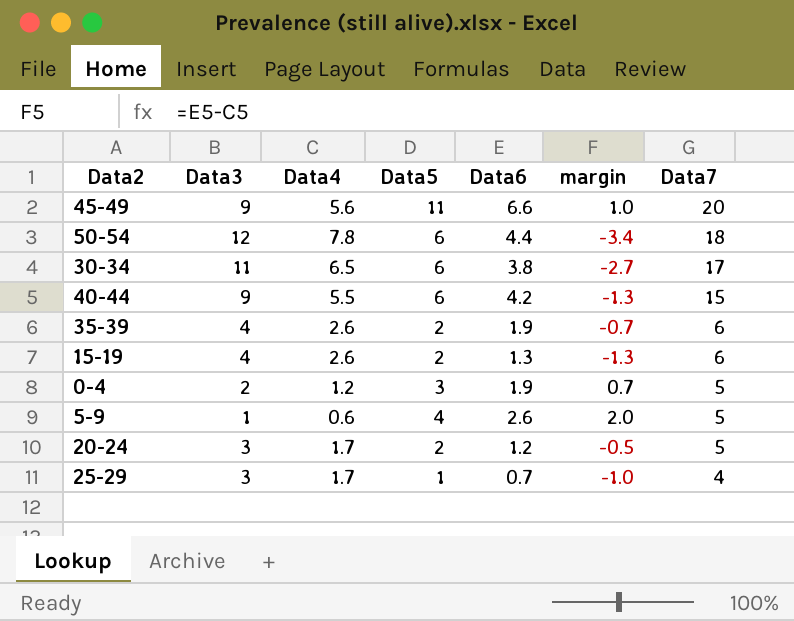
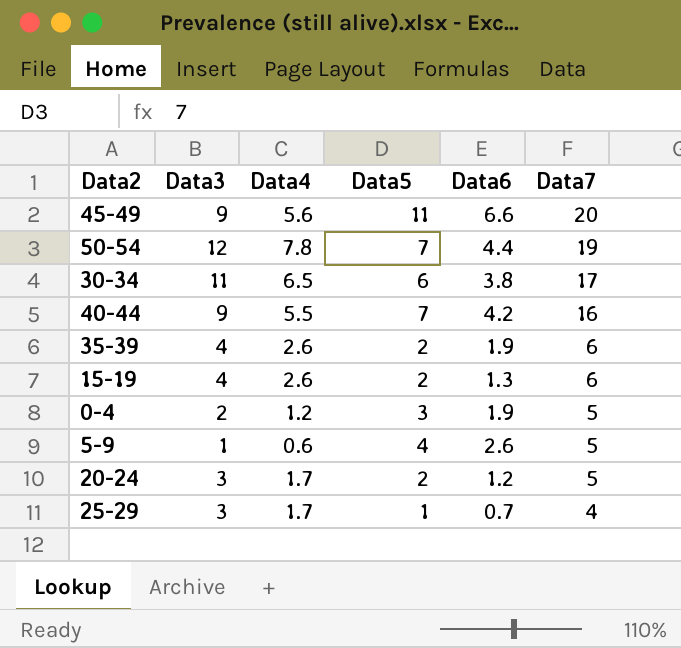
column margin | formula: [Data6] - [Data4] -> none
50-54 | Data5: 6 -> 7
50-54 | Data7: 18 -> 19
40-44 | Data5: 6 -> 7
40-44 | Data7: 15 -> 16

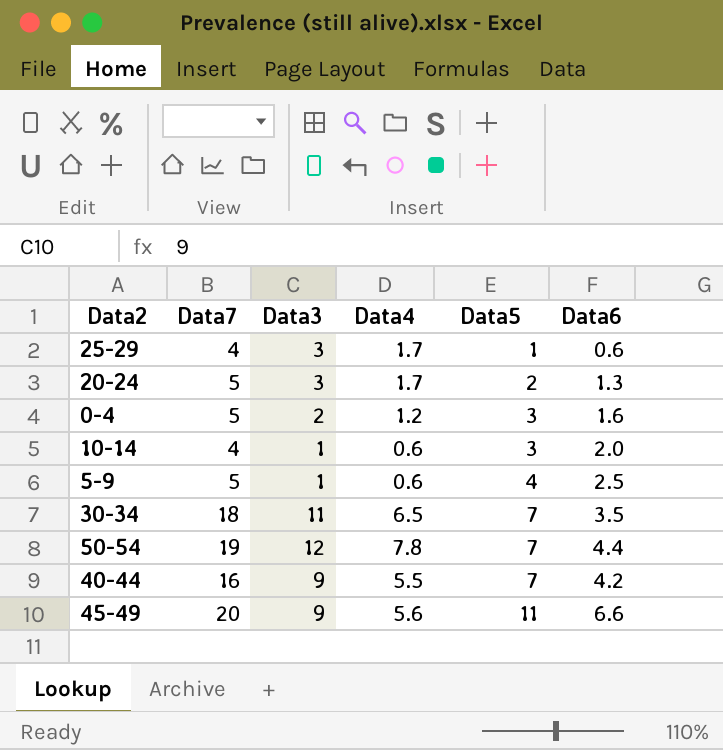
row order: Data7 descending -> Data5 ascending
column Data7 | position: 6 -> 2
row 35-39: 4 | 2.6 | 2 | 1.9 | 6 -> none
row 15-19: 4 | 2.6 | 2 | 1.3 | 6 -> none
25-29 | Data6: 0.7 -> 0.6
20-24 | Data6: 1.2 -> 1.3
0-4 | Data6: 1.9 -> 1.6
row 10-14: none -> 4 | 1 | 0.6 | 3 | 2.0
5-9 | Data6: 2.6 -> 2.5
30-34 | Data7: 17 -> 18
30-34 | Data5: 6 -> 7
30-34 | Data6: 3.8 -> 3.5

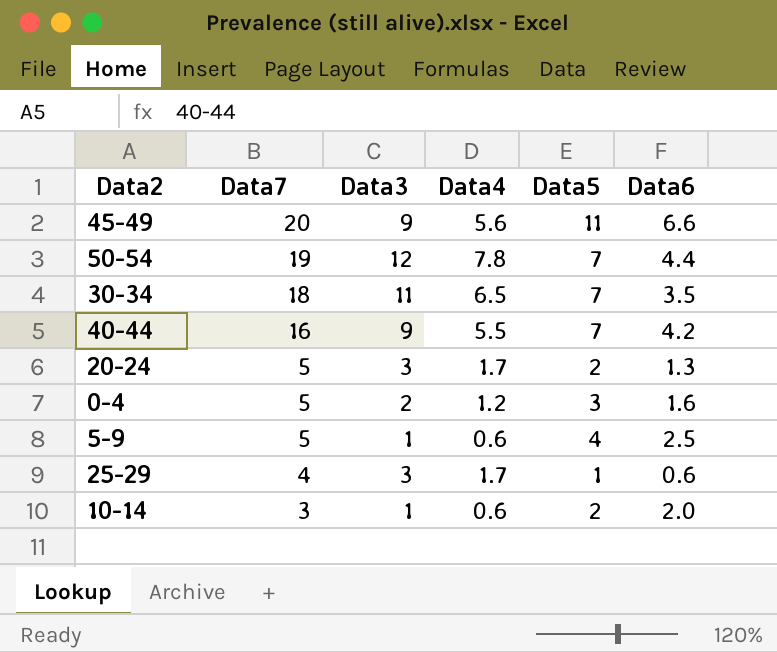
row order: Data5 ascending -> Data7 descending
10-14 | Data7: 4 -> 3
10-14 | Data5: 3 -> 2

